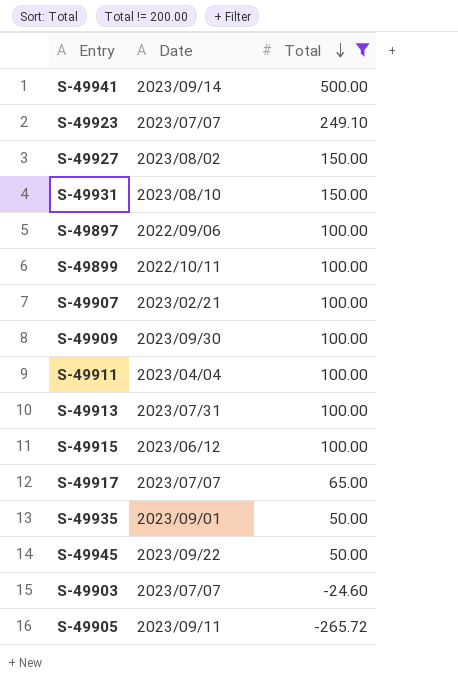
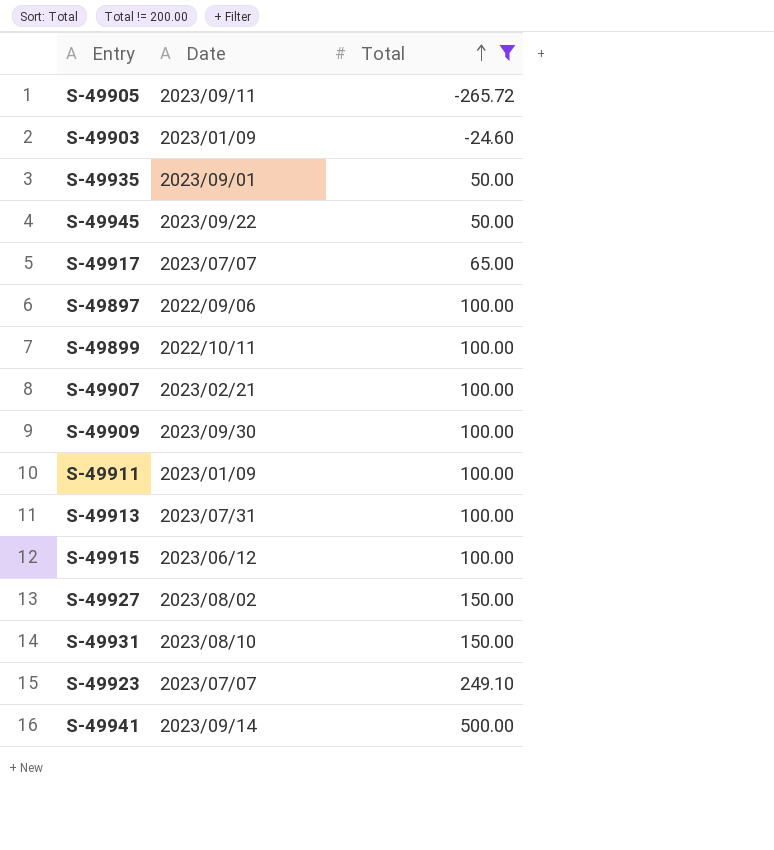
row order: Total descending -> Total ascending
S-49903 | Date: 2023/07/07 -> 2023/01/09
S-49911 | Date: 2023/04/04 -> 2023/01/09

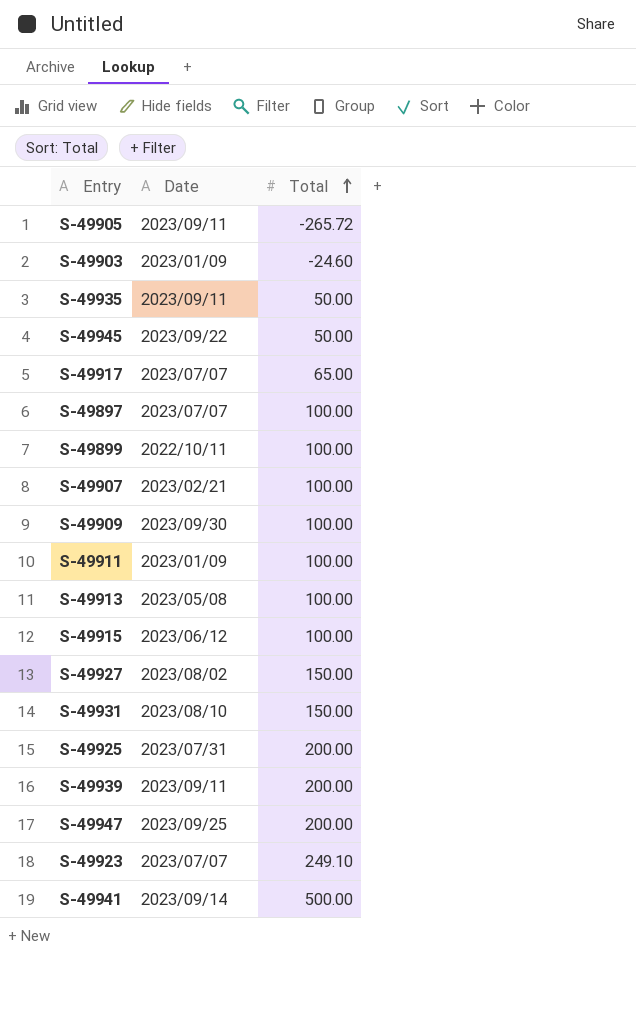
filter: Total != 200.00 -> none
S-49935 | Date: 2023/09/01 -> 2023/09/11
S-49897 | Date: 2022/09/06 -> 2023/07/07
S-49913 | Date: 2023/07/31 -> 2023/05/08

